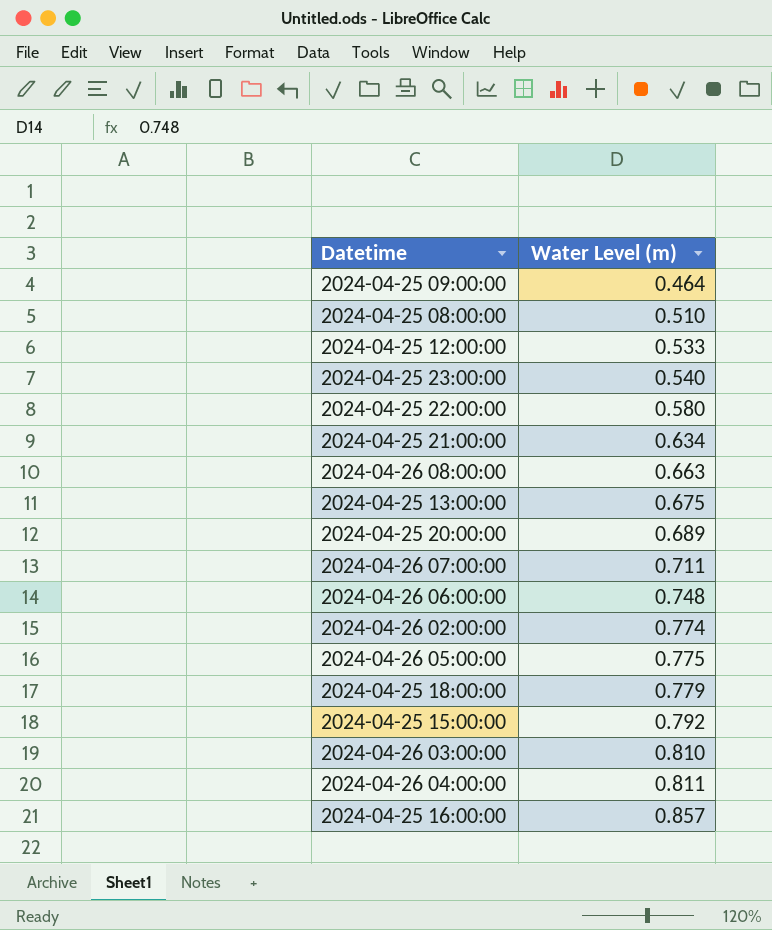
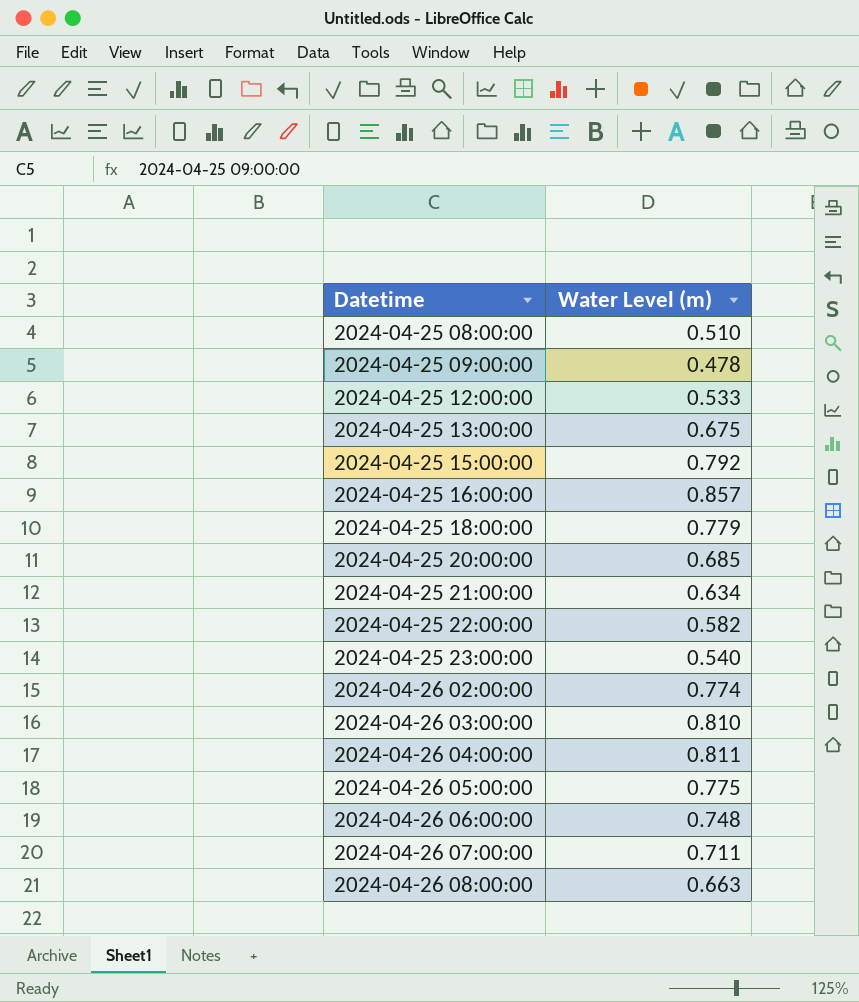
row order: Water Level (m) ascending -> Datetime ascending
2024-04-25 09:00:00 | Water Level (m): 0.464 -> 0.478
2024-04-25 20:00:00 | Water Level (m): 0.689 -> 0.685
2024-04-25 22:00:00 | Water Level (m): 0.580 -> 0.582

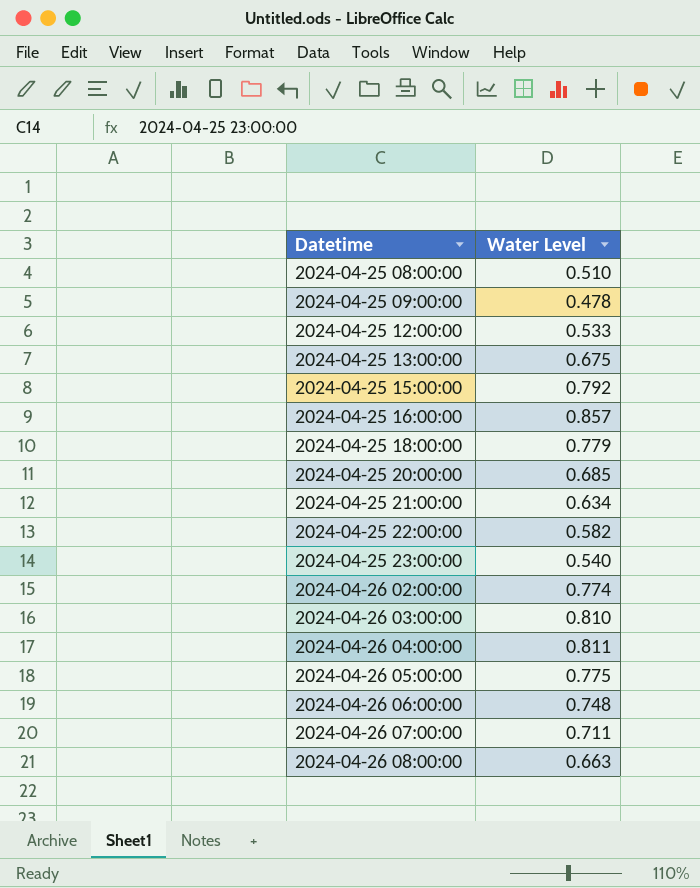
column name: Water Level (m) -> Water Level

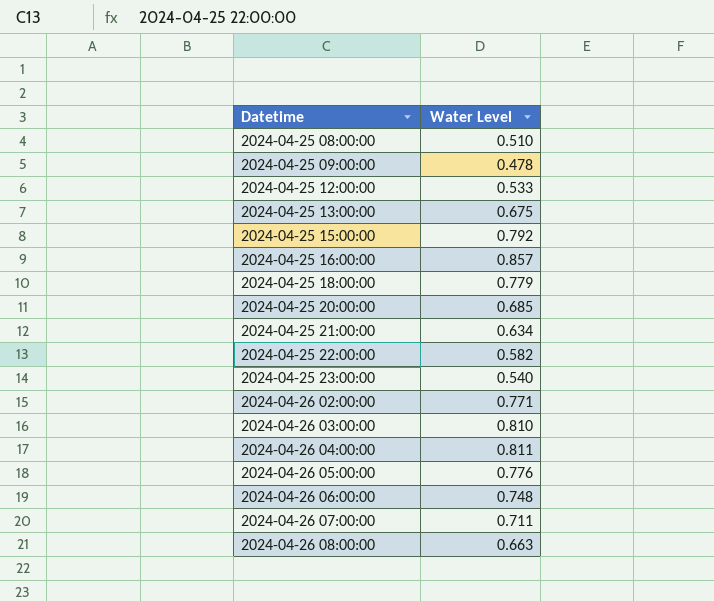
2024-04-26 02:00:00 | Water Level: 0.774 -> 0.771
2024-04-26 05:00:00 | Water Level: 0.775 -> 0.776

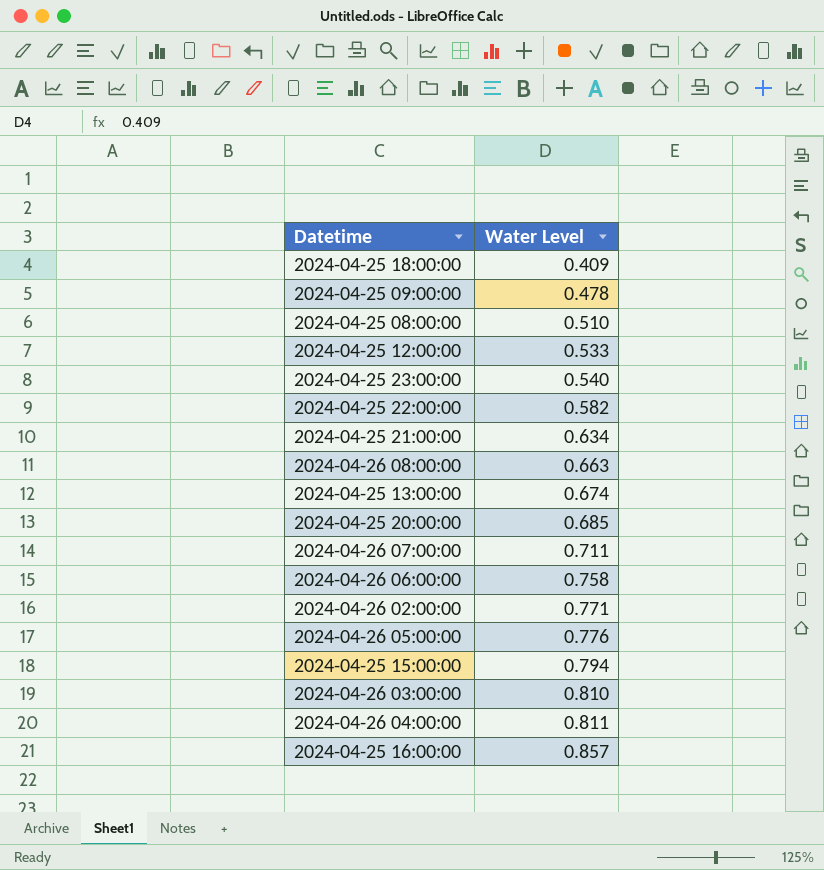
row order: Datetime ascending -> Water Level ascending
2024-04-25 18:00:00 | Water Level: 0.779 -> 0.409
2024-04-25 13:00:00 | Water Level: 0.675 -> 0.674
2024-04-26 06:00:00 | Water Level: 0.748 -> 0.758
2024-04-25 15:00:00 | Water Level: 0.792 -> 0.794

